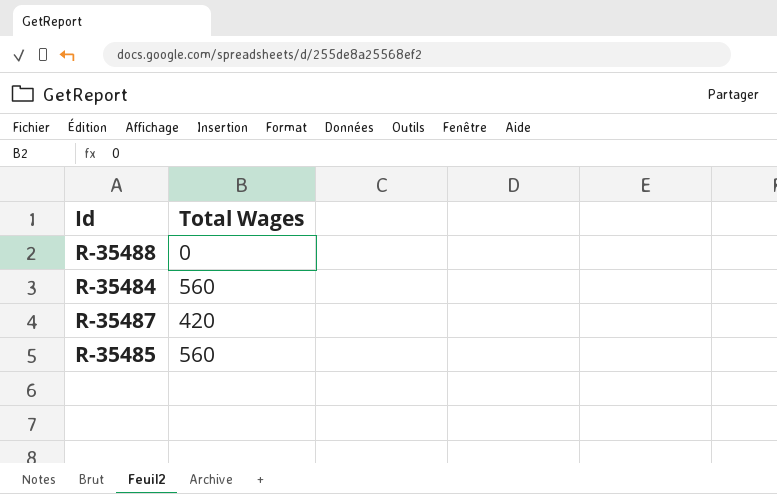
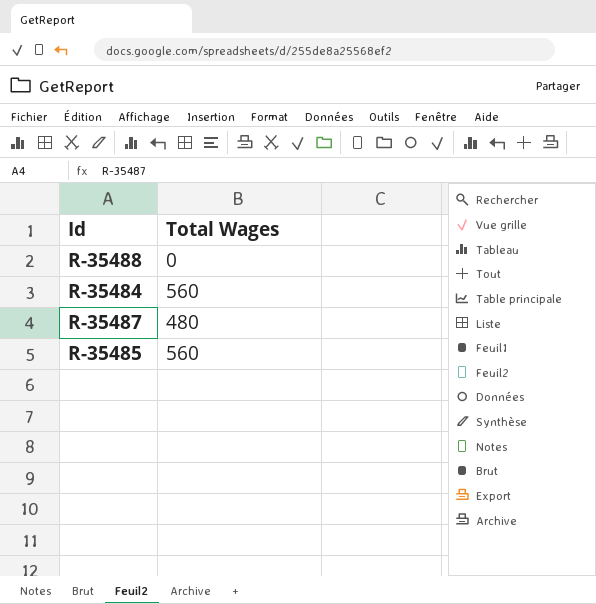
R-35487 | Total Wages: 420 -> 480

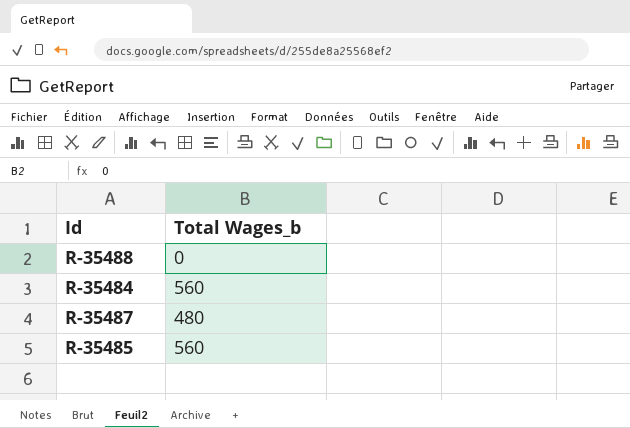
column name: Total Wages -> Total Wages_b

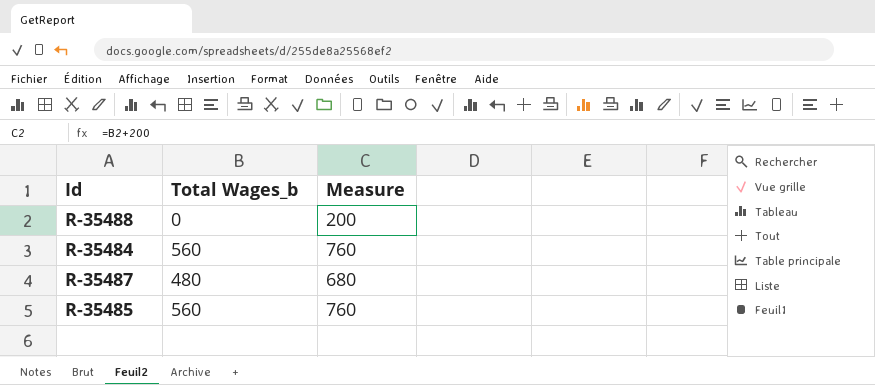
column Measure | formula: none -> [Total Wages_b] + 200

